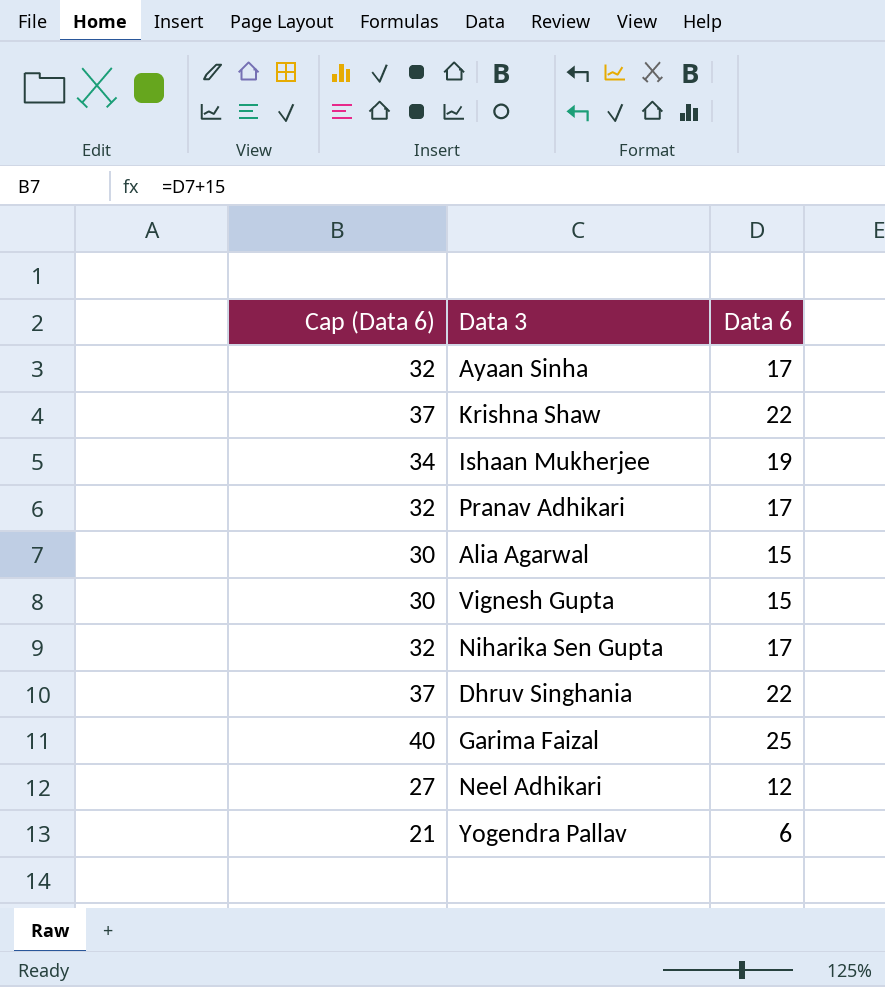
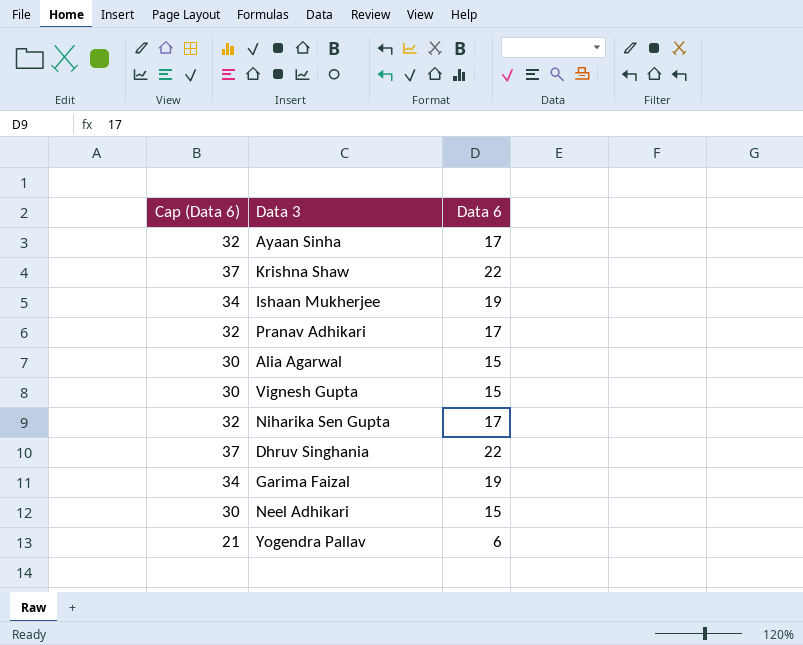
Garima Faizal | Cap (Data 6): 40 -> 34
Garima Faizal | Data 6: 25 -> 19
Neel Adhikari | Cap (Data 6): 27 -> 30
Neel Adhikari | Data 6: 12 -> 15

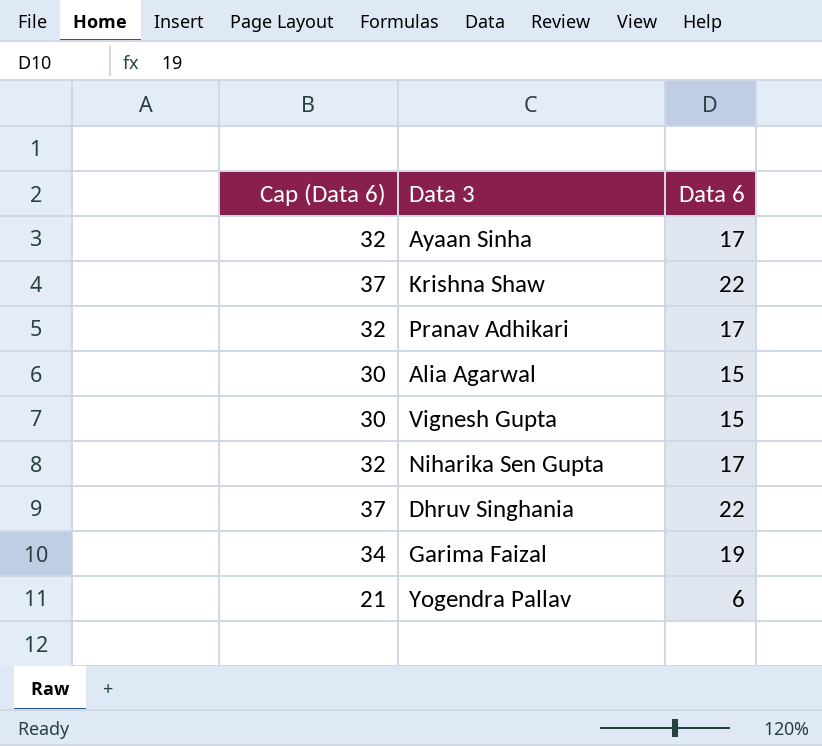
row Ishaan Mukherjee: 34 | 19 -> none
row Neel Adhikari: 30 | 15 -> none

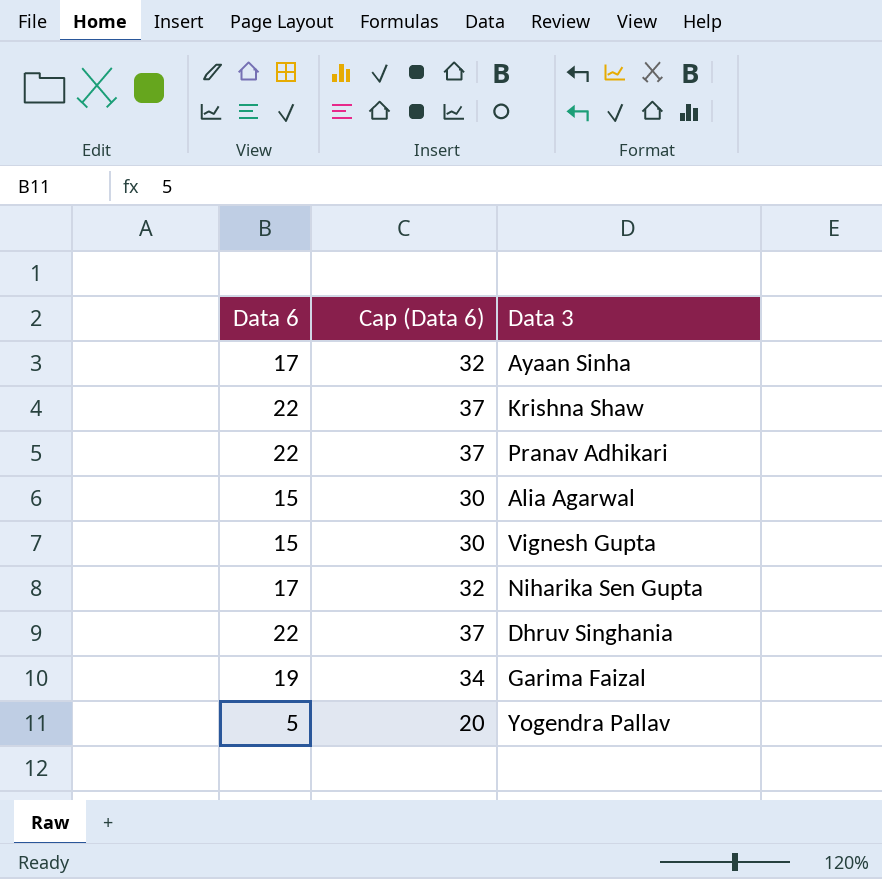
column Data 6 | position: 3 -> 1
Pranav Adhikari | Data 6: 17 -> 22
Pranav Adhikari | Cap (Data 6): 32 -> 37
Yogendra Pallav | Data 6: 6 -> 5
Yogendra Pallav | Cap (Data 6): 21 -> 20

